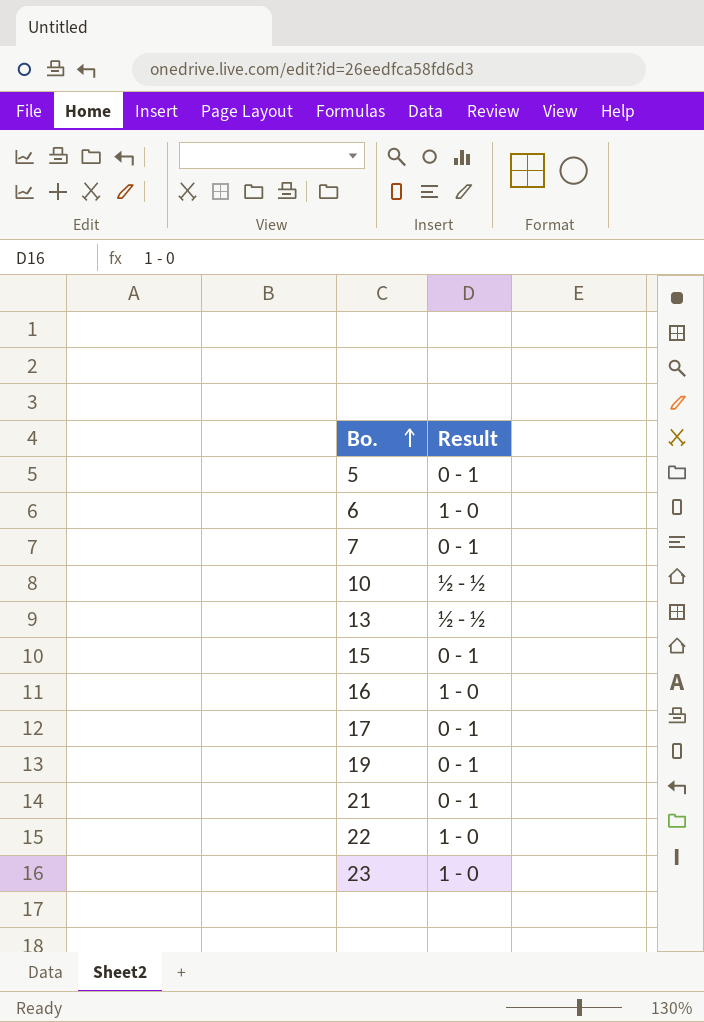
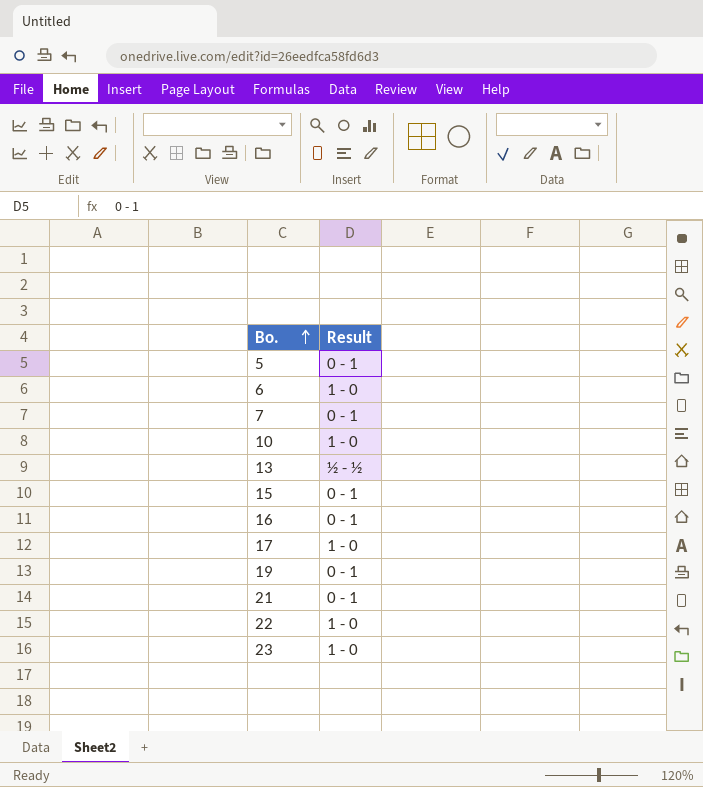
10 | Result: ½ - ½ -> 1 - 0
16 | Result: 1 - 0 -> 0 - 1
17 | Result: 0 - 1 -> 1 - 0

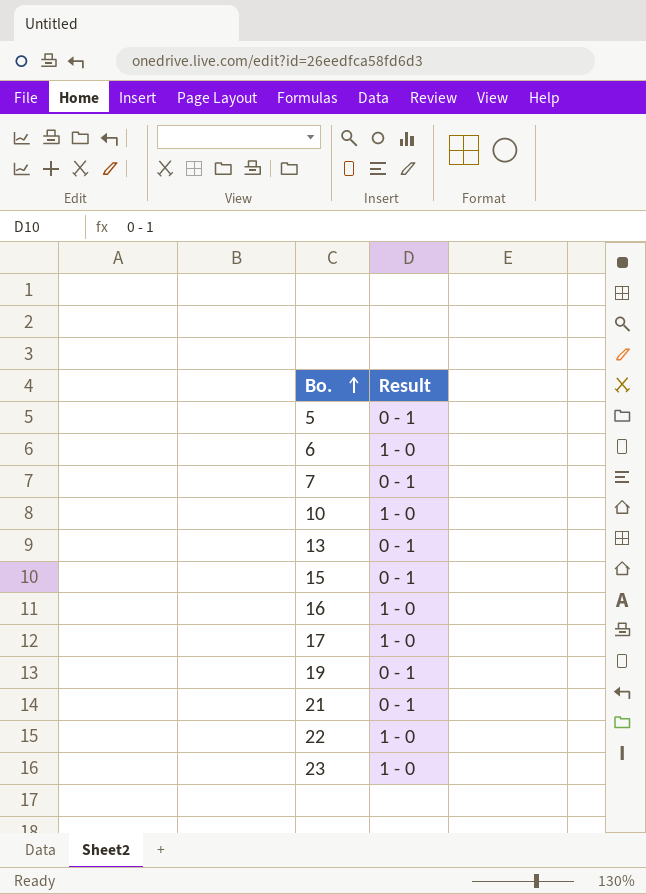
13 | Result: ½ - ½ -> 0 - 1
16 | Result: 0 - 1 -> 1 - 0

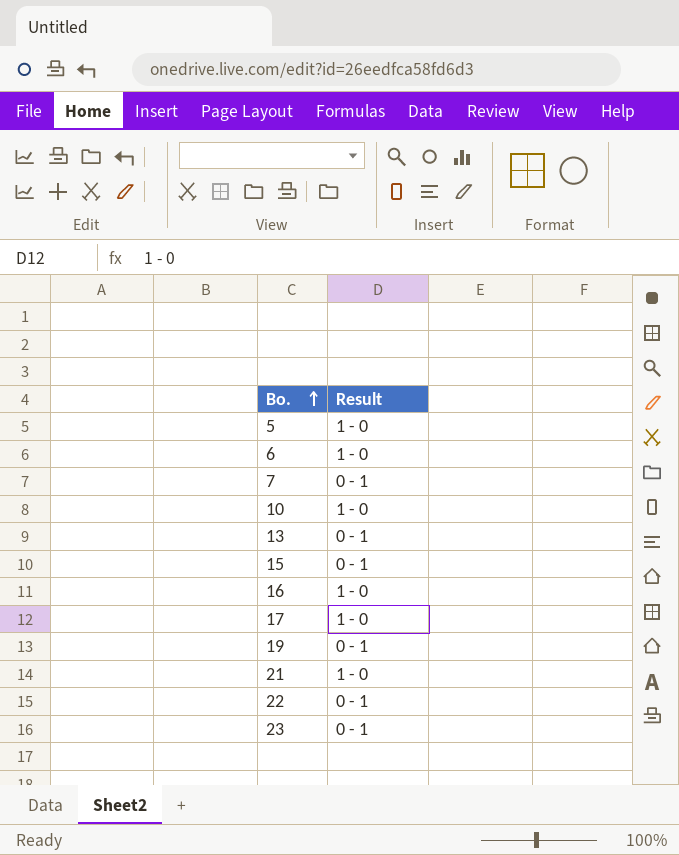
5 | Result: 0 - 1 -> 1 - 0
21 | Result: 0 - 1 -> 1 - 0
22 | Result: 1 - 0 -> 0 - 1
23 | Result: 1 - 0 -> 0 - 1

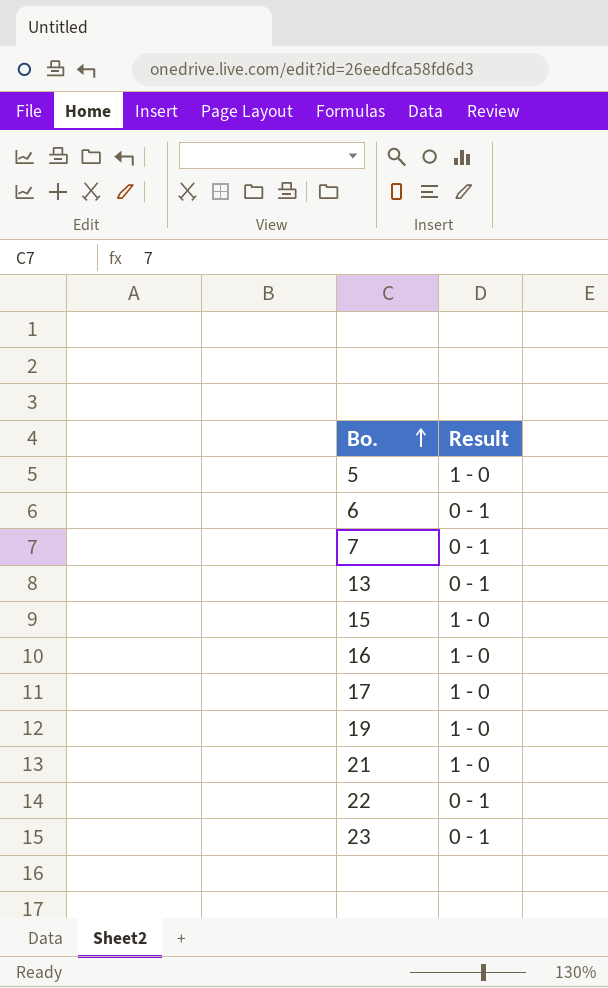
row 10: 1 - 0 -> none
6 | Result: 1 - 0 -> 0 - 1
15 | Result: 0 - 1 -> 1 - 0
19 | Result: 0 - 1 -> 1 - 0

